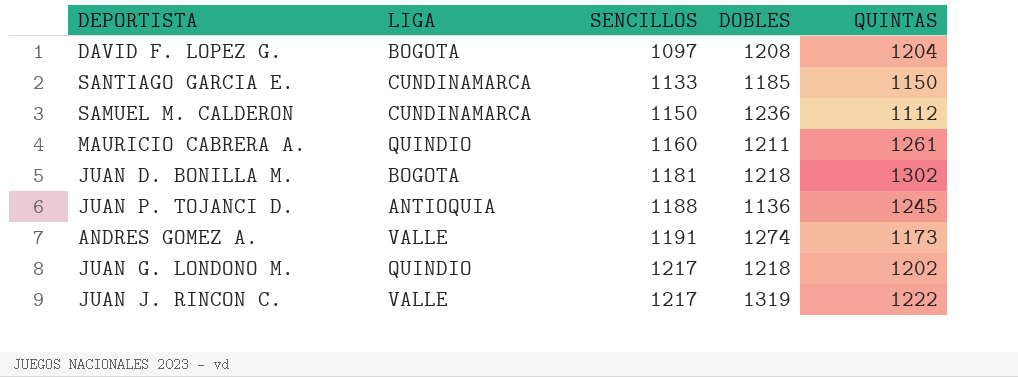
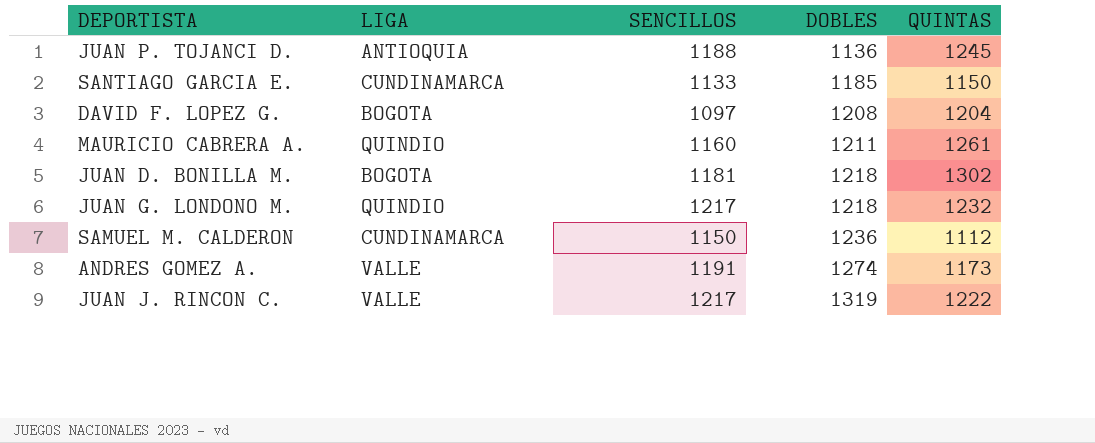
row order: SENCILLOS ascending -> DOBLES ascending
JUAN G. LONDONO M. | QUINTAS: 1202 -> 1232

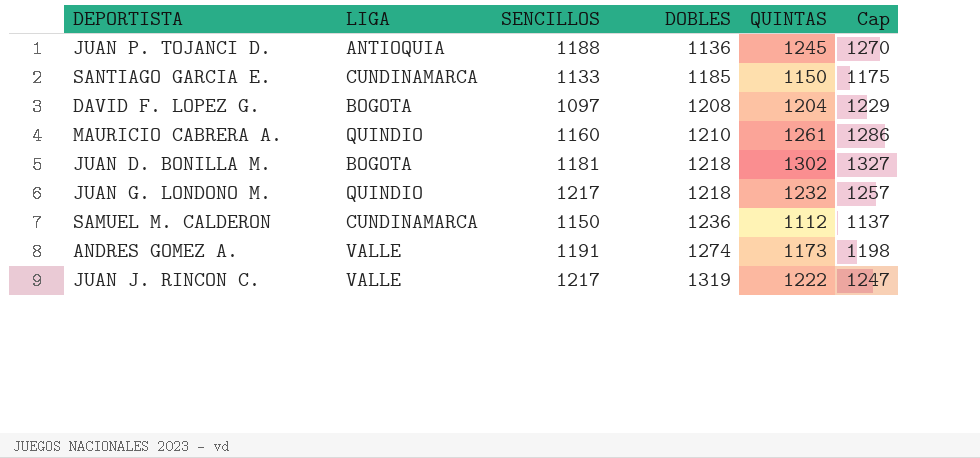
column Cap | formula: none -> [QUINTAS] + 25
MAURICIO CABRERA A. | DOBLES: 1211 -> 1210

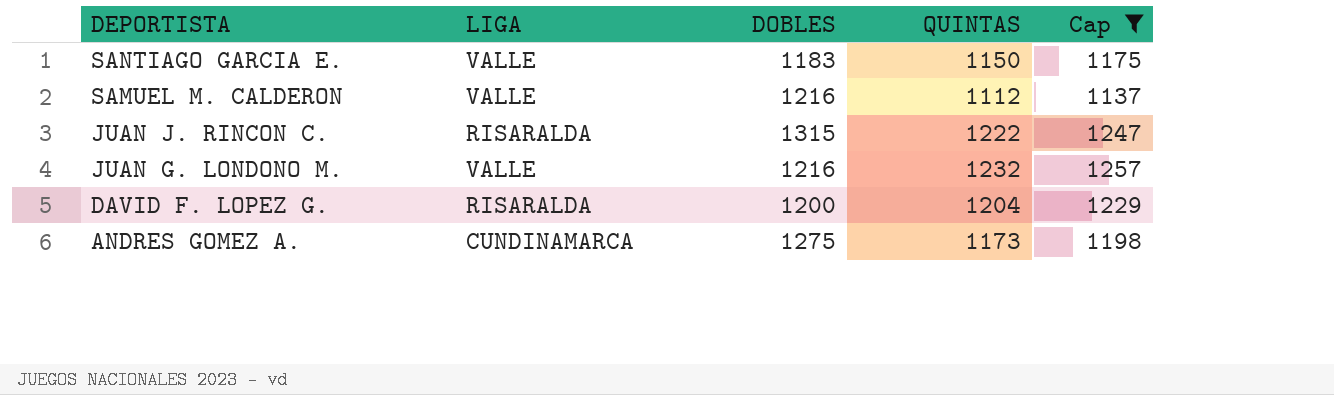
filter: none -> Cap <= 1257
row order: DOBLES ascending -> DEPORTISTA descending
column SENCILLOS | position: 3 -> none
SANTIAGO GARCIA E. | LIGA: CUNDINAMARCA -> VALLE
SANTIAGO GARCIA E. | DOBLES: 1185 -> 1183
SAMUEL M. CALDERON | LIGA: CUNDINAMARCA -> VALLE
SAMUEL M. CALDERON | DOBLES: 1236 -> 1216
JUAN J. RINCON C. | LIGA: VALLE -> RISARALDA
JUAN J. RINCON C. | DOBLES: 1319 -> 1315
JUAN G. LONDONO M. | LIGA: QUINDIO -> VALLE
JUAN G. LONDONO M. | DOBLES: 1218 -> 1216
DAVID F. LOPEZ G. | LIGA: BOGOTA -> RISARALDA
DAVID F. LOPEZ G. | DOBLES: 1208 -> 1200
ANDRES GOMEZ A. | LIGA: VALLE -> CUNDINAMARCA
ANDRES GOMEZ A. | DOBLES: 1274 -> 1275

